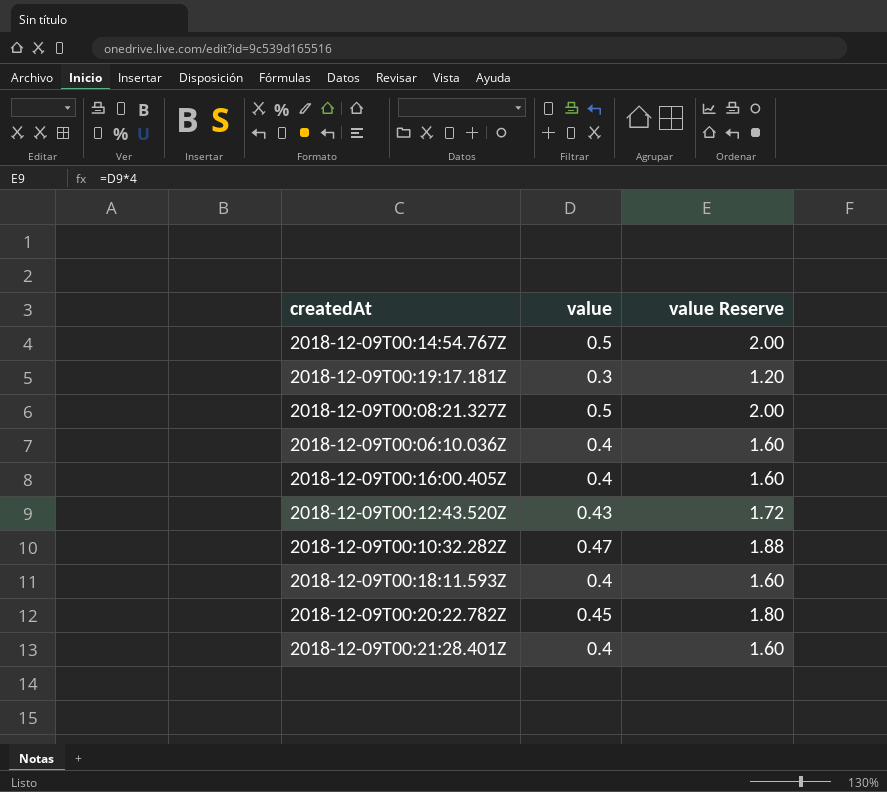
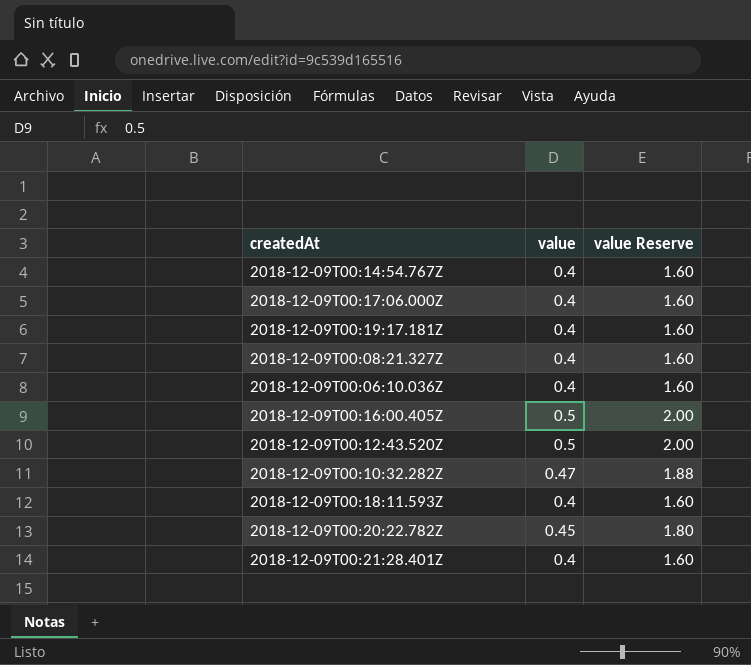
2018-12-09T00:14:54.767Z | value: 0.5 -> 0.4
2018-12-09T00:14:54.767Z | value Reserve: 2.00 -> 1.60
row 2018-12-09T00:17:06.000Z: none -> 0.4 | 1.60
2018-12-09T00:19:17.181Z | value: 0.3 -> 0.4
2018-12-09T00:19:17.181Z | value Reserve: 1.20 -> 1.60
2018-12-09T00:08:21.327Z | value: 0.5 -> 0.4
2018-12-09T00:08:21.327Z | value Reserve: 2.00 -> 1.60
2018-12-09T00:16:00.405Z | value: 0.4 -> 0.5
2018-12-09T00:16:00.405Z | value Reserve: 1.60 -> 2.00
2018-12-09T00:12:43.520Z | value: 0.43 -> 0.5
2018-12-09T00:12:43.520Z | value Reserve: 1.72 -> 2.00

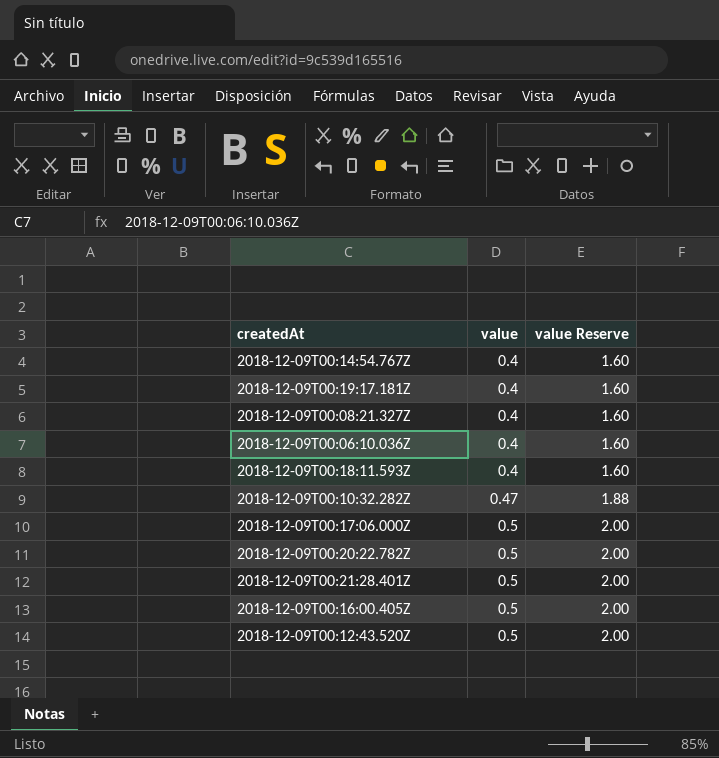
row order: none -> value ascending
2018-12-09T00:17:06.000Z | value: 0.4 -> 0.5
2018-12-09T00:17:06.000Z | value Reserve: 1.60 -> 2.00
2018-12-09T00:20:22.782Z | value: 0.45 -> 0.5
2018-12-09T00:20:22.782Z | value Reserve: 1.80 -> 2.00
2018-12-09T00:21:28.401Z | value: 0.4 -> 0.5
2018-12-09T00:21:28.401Z | value Reserve: 1.60 -> 2.00

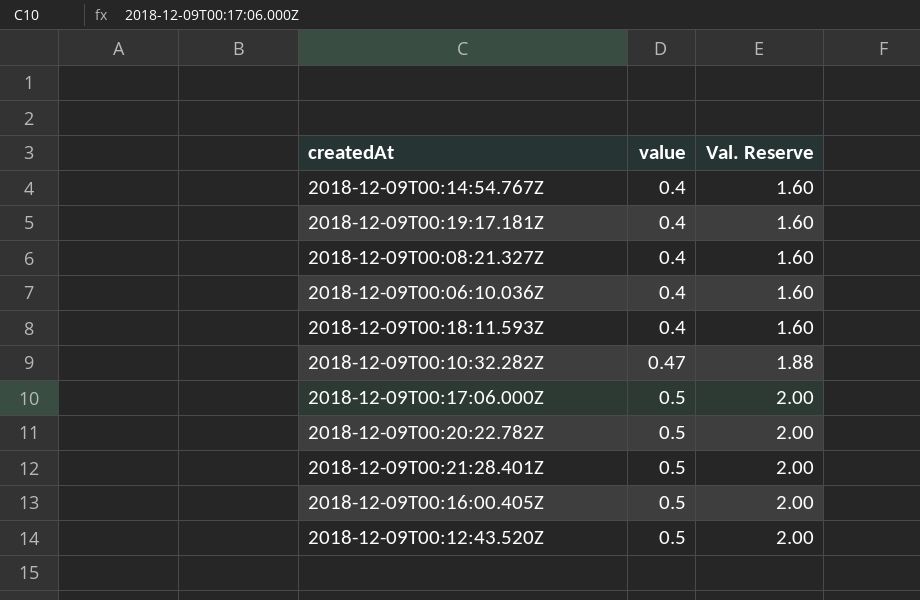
column name: value Reserve -> Val. Reserve

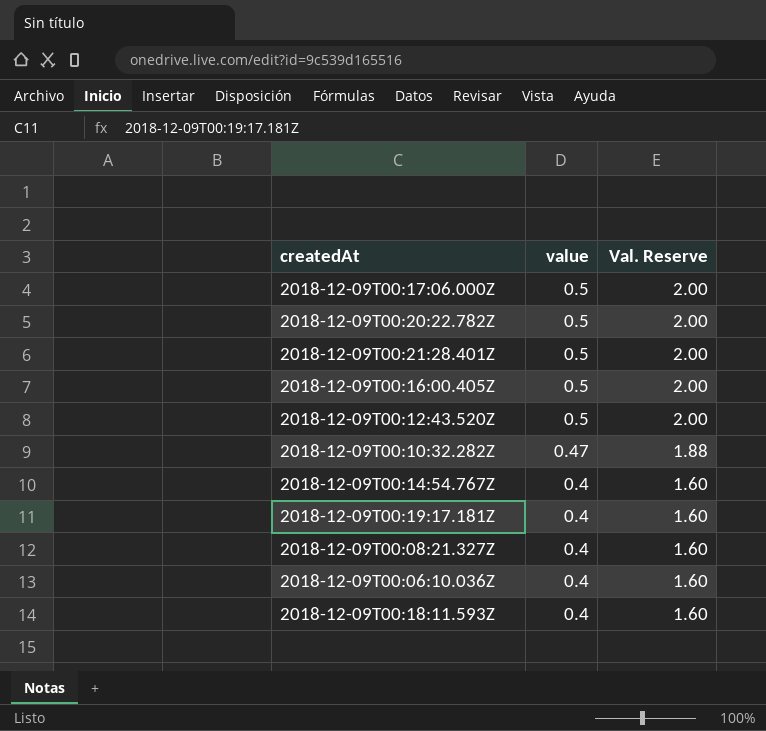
row order: value ascending -> value descending

